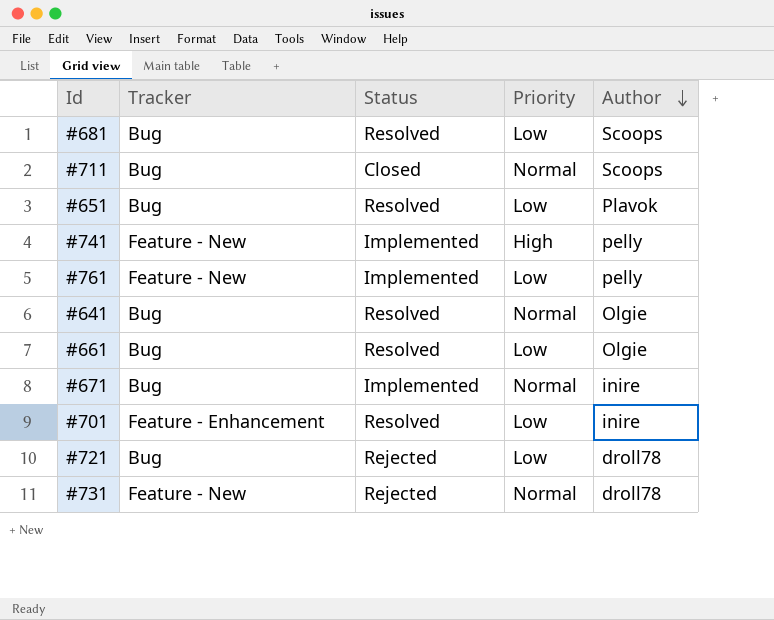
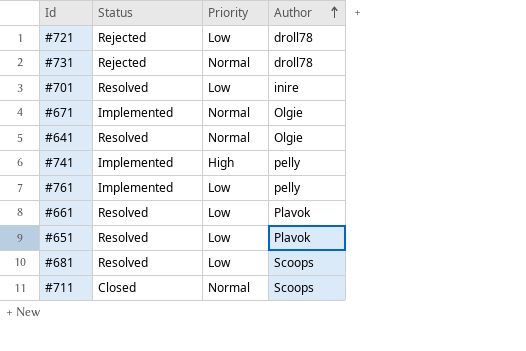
row order: Author descending -> Author ascending
column Tracker | position: 2 -> none
#671 | Author: inire -> Olgie
#661 | Author: Olgie -> Plavok

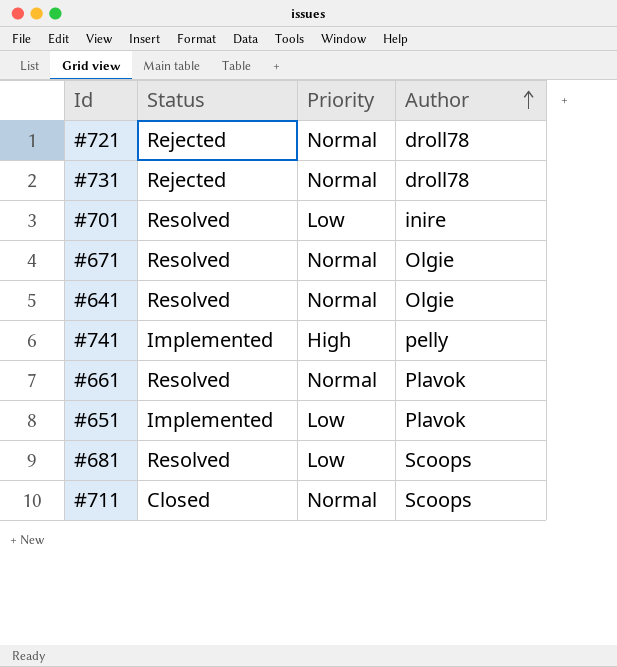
row #761: Implemented | Low | pelly -> none
#721 | Priority: Low -> Normal
#671 | Status: Implemented -> Resolved
#661 | Priority: Low -> Normal
#651 | Status: Resolved -> Implemented

